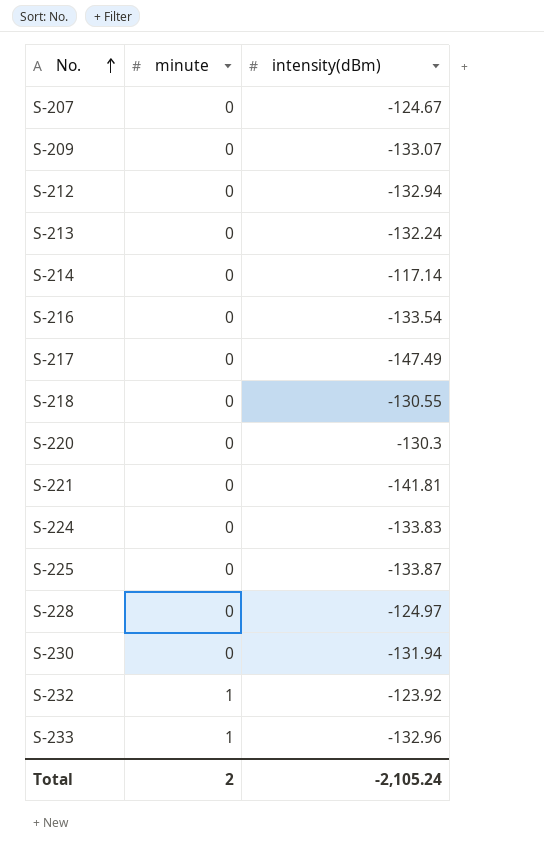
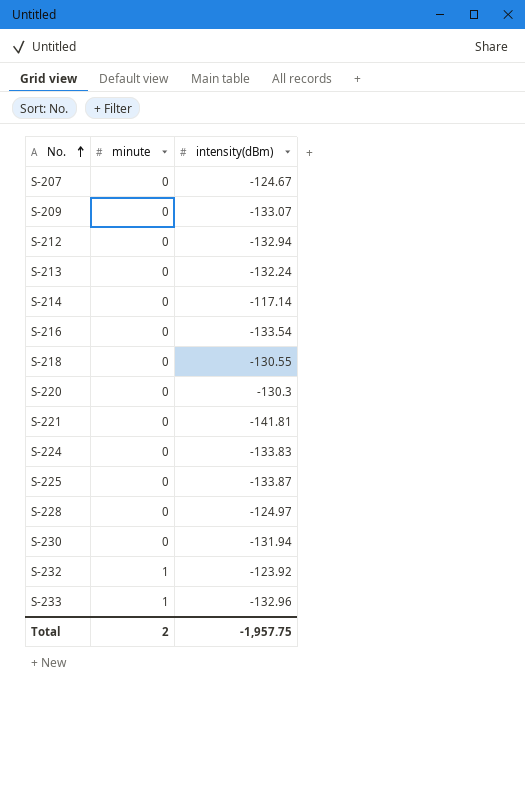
row S-217: 0 | -147.49 -> none
Total | intensity(dBm): -2,105.24 -> -1,957.75

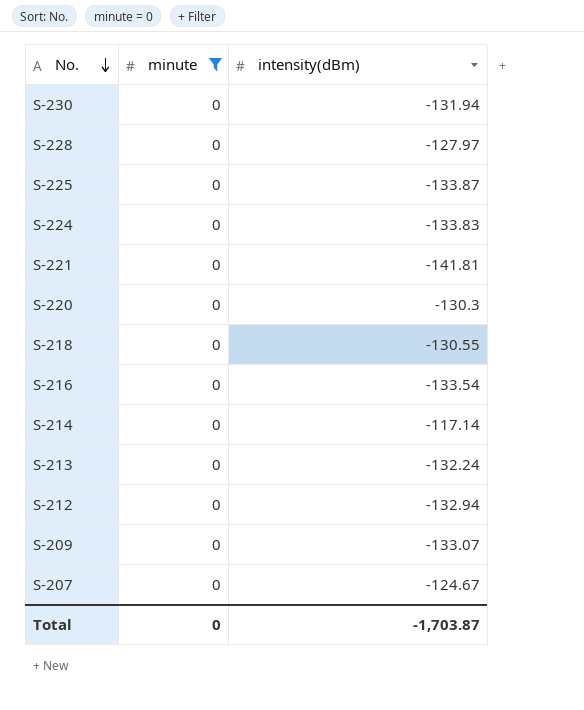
filter: none -> minute = 0
row order: No. ascending -> No. descending
S-228 | intensity(dBm): -124.97 -> -127.97
Total | minute: 2 -> 0
Total | intensity(dBm): -1,957.75 -> -1,703.87

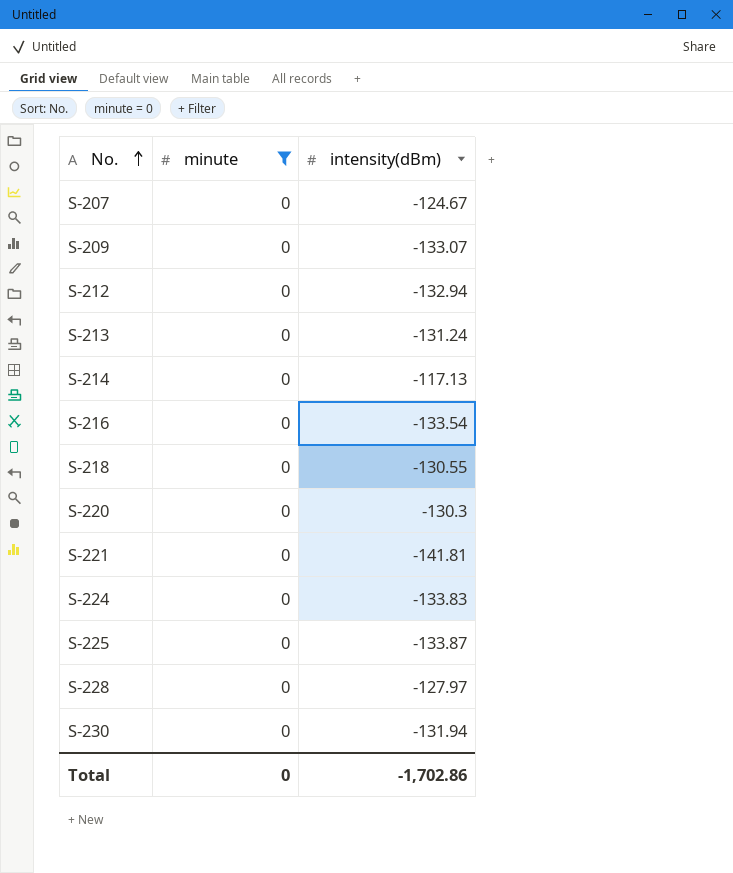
row order: No. descending -> No. ascending
S-213 | intensity(dBm): -132.24 -> -131.24
S-214 | intensity(dBm): -117.14 -> -117.13
Total | intensity(dBm): -1,703.87 -> -1,702.86

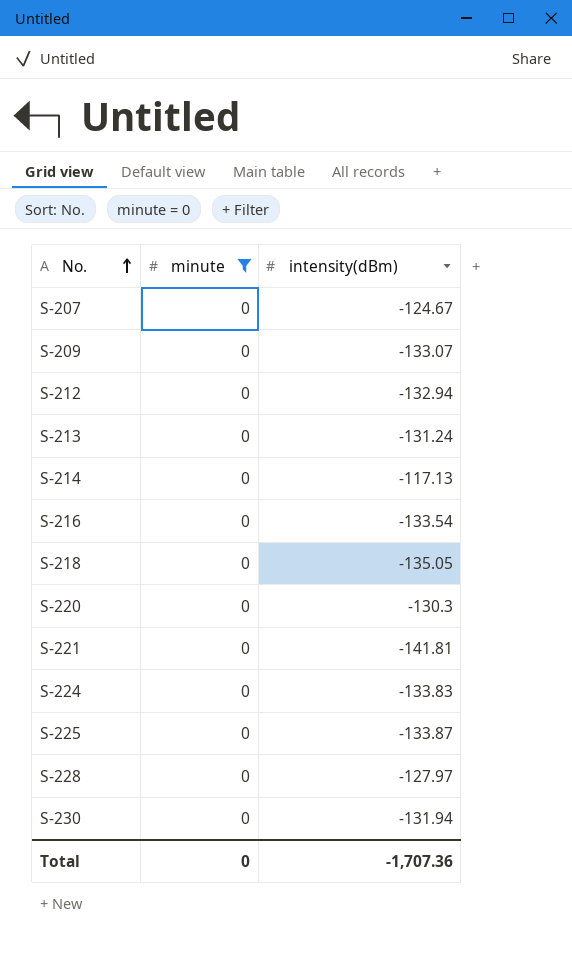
S-218 | intensity(dBm): -130.55 -> -135.05
Total | intensity(dBm): -1,702.86 -> -1,707.36

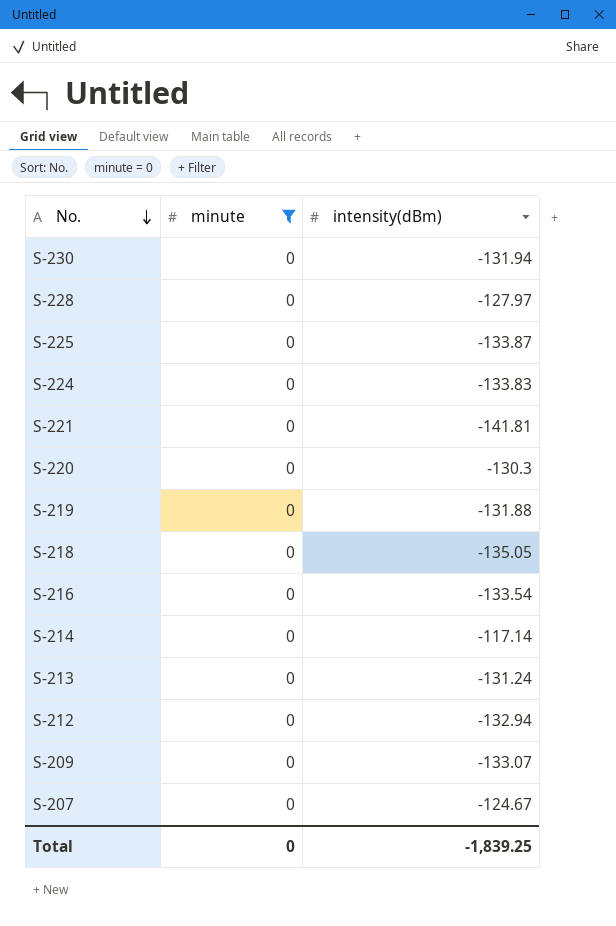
row order: No. ascending -> No. descending
row S-219: none -> 0 | -131.88
S-214 | intensity(dBm): -117.13 -> -117.14
Total | intensity(dBm): -1,707.36 -> -1,839.25

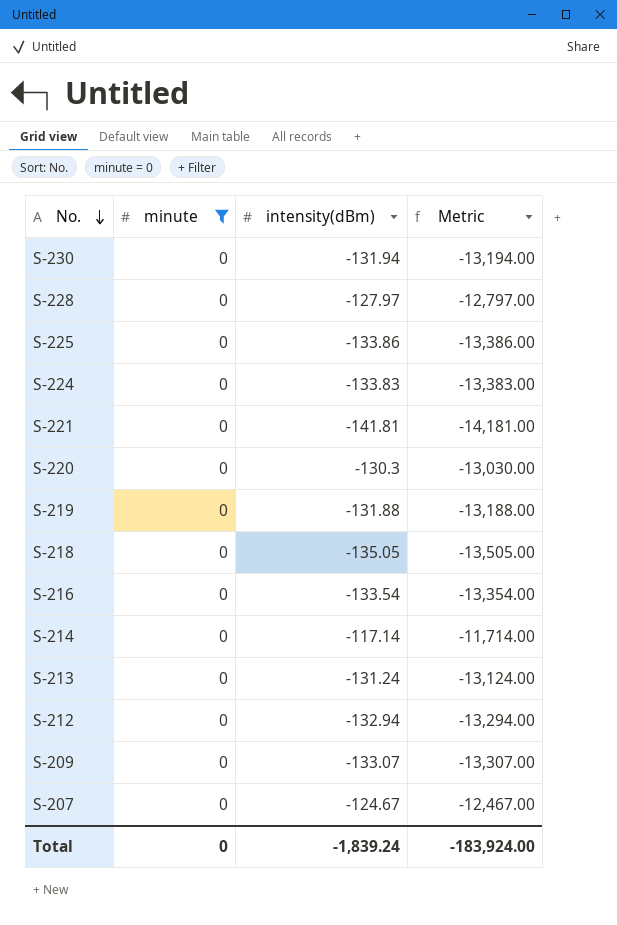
column Metric | formula: none -> [intensity(dBm)] * 100
S-225 | intensity(dBm): -133.87 -> -133.86
Total | intensity(dBm): -1,839.25 -> -1,839.24

